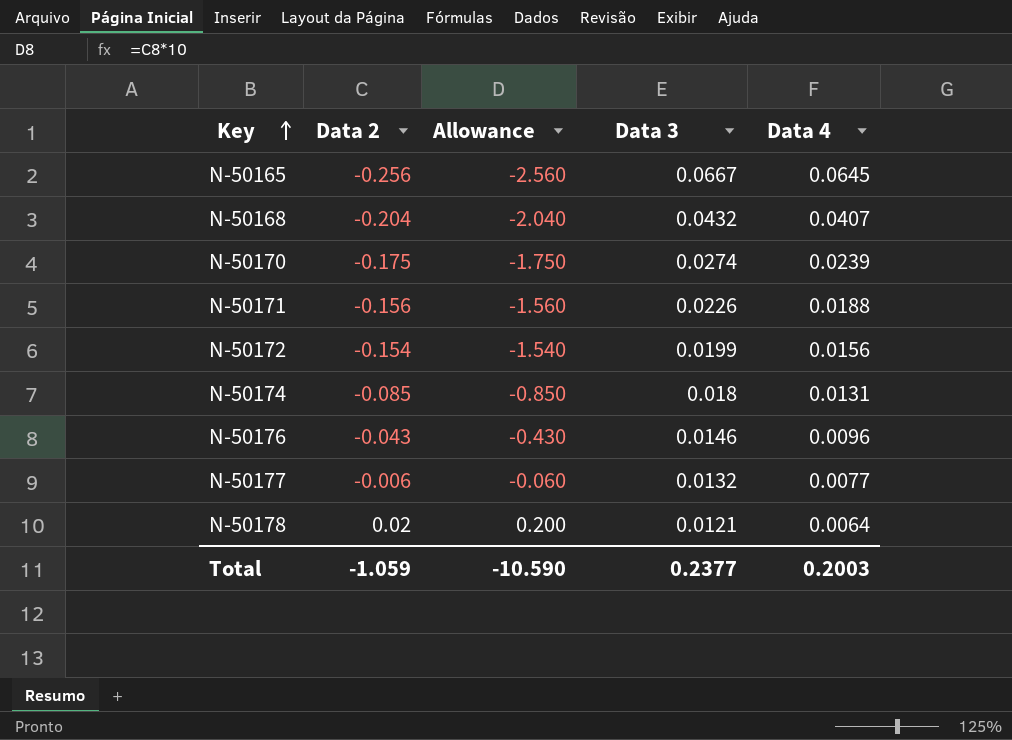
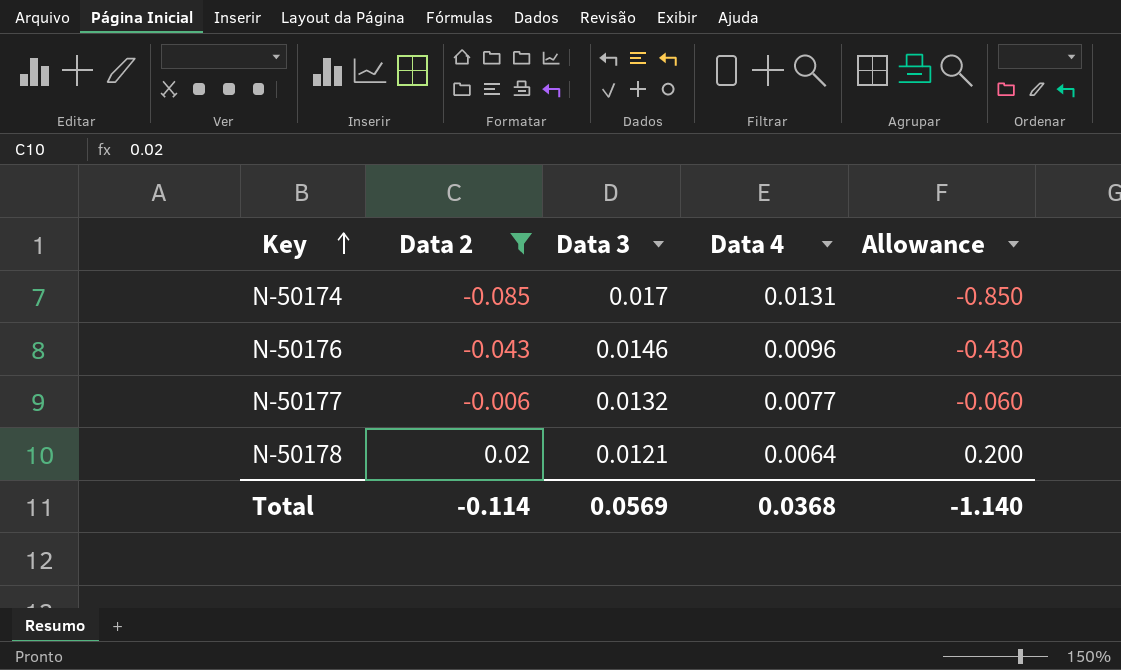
filter: none -> Data 2 >= -0.085
column Allowance | position: 3 -> 5
N-50174 | Data 3: 0.018 -> 0.017
Total | Data 2: -1.059 -> -0.114
Total | Data 3: 0.2377 -> 0.0569
Total | Data 4: 0.2003 -> 0.0368
Total | Allowance: -10.590 -> -1.140

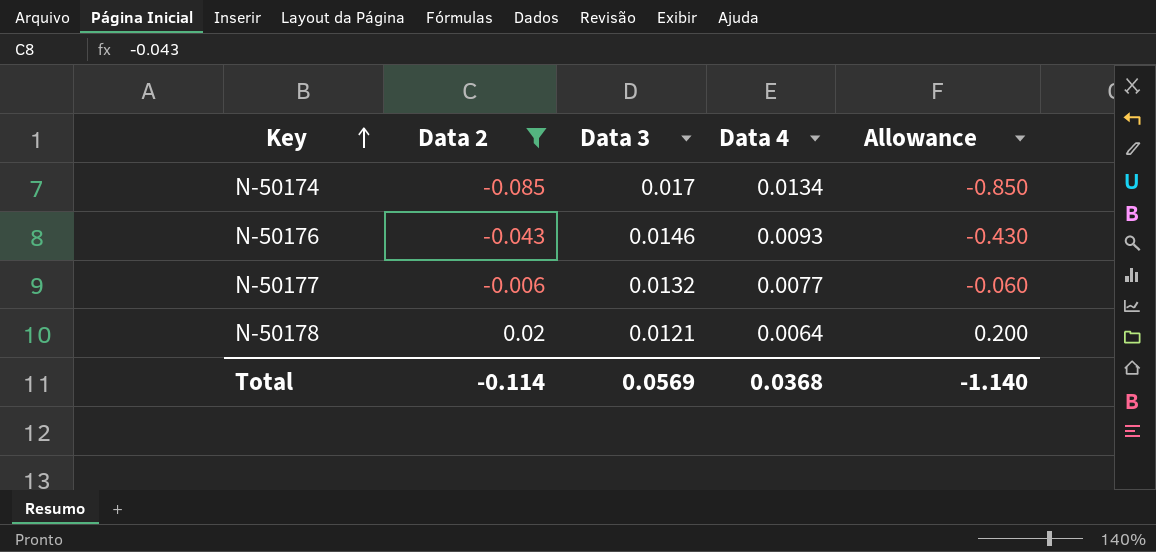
N-50174 | Data 4: 0.0131 -> 0.0134
N-50176 | Data 4: 0.0096 -> 0.0093

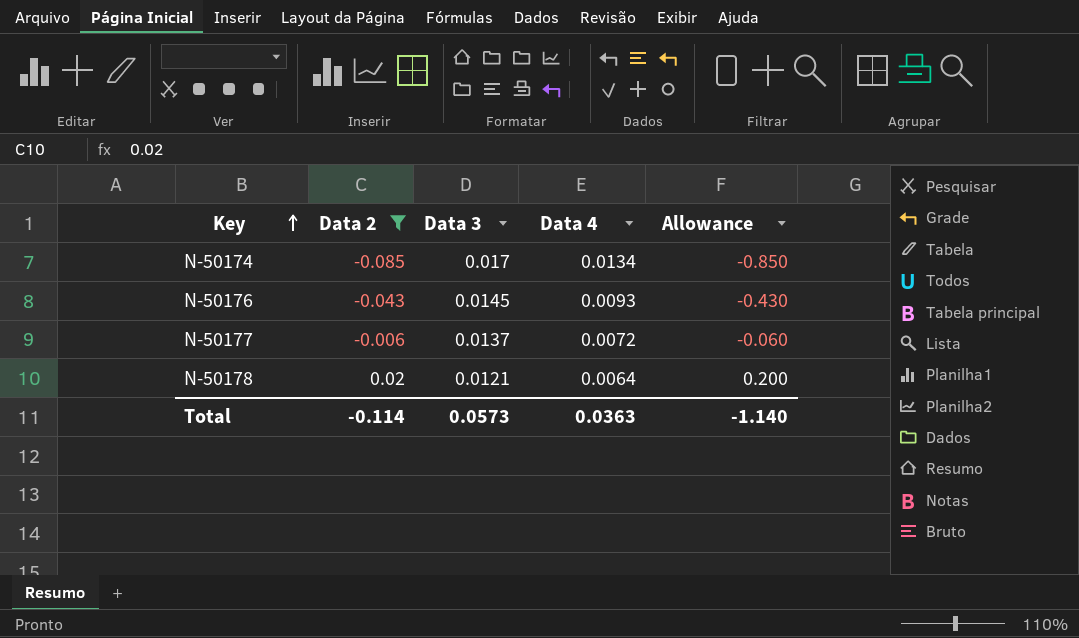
N-50176 | Data 3: 0.0146 -> 0.0145
N-50177 | Data 3: 0.0132 -> 0.0137
N-50177 | Data 4: 0.0077 -> 0.0072
Total | Data 3: 0.0569 -> 0.0573
Total | Data 4: 0.0368 -> 0.0363

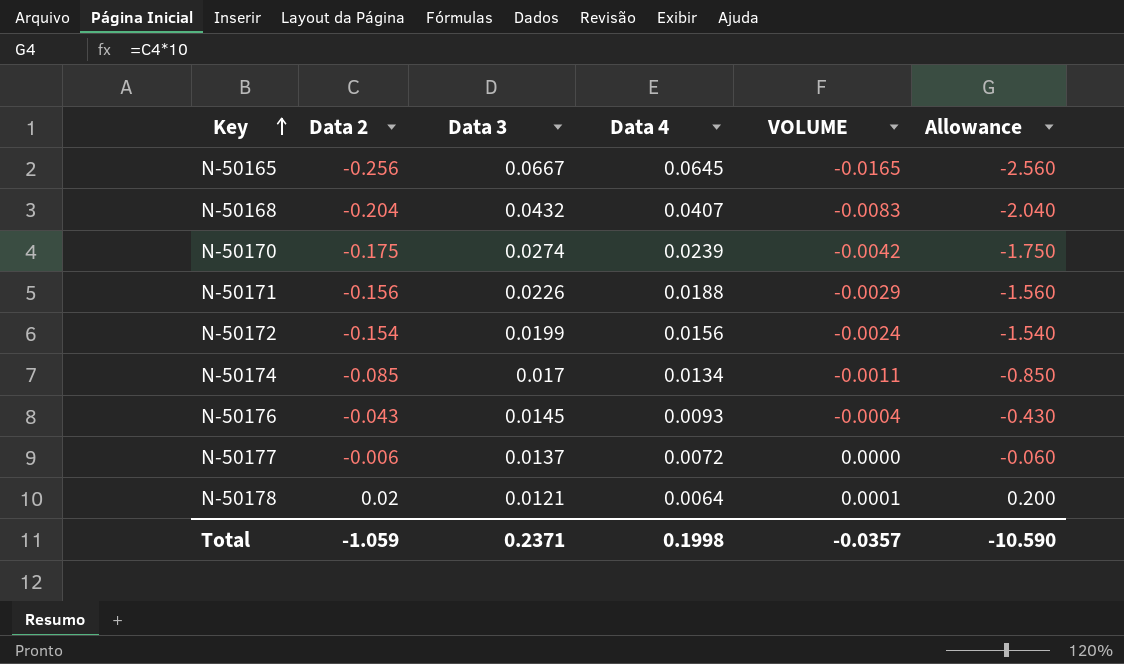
filter: Data 2 >= -0.085 -> none
column VOLUME | formula: none -> [Data 2] * [Data 4]
Total | Data 2: -0.114 -> -1.059
Total | Data 3: 0.0573 -> 0.2371
Total | Data 4: 0.0363 -> 0.1998
Total | Allowance: -1.140 -> -10.590

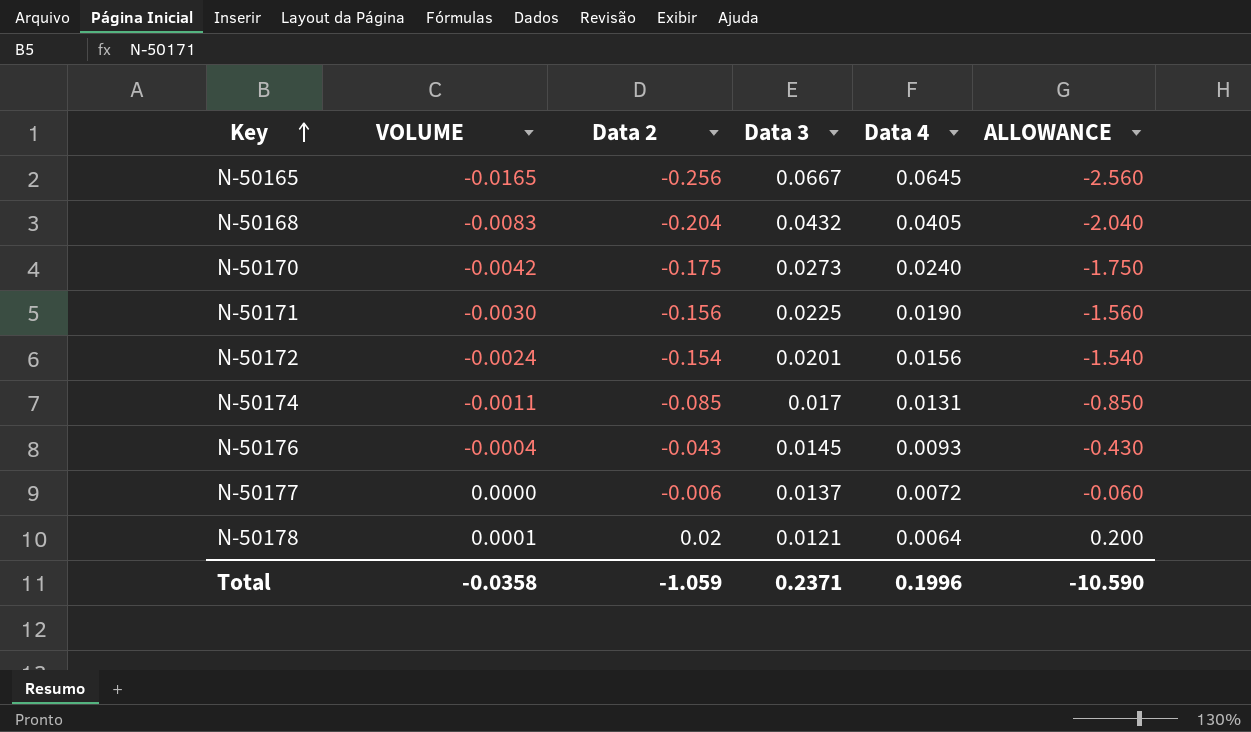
column VOLUME | position: 5 -> 2
column name: Allowance -> ALLOWANCE
N-50168 | Data 4: 0.0407 -> 0.0405
N-50170 | Data 3: 0.0274 -> 0.0273
N-50170 | Data 4: 0.0239 -> 0.0240
N-50171 | VOLUME: -0.0029 -> -0.0030
N-50171 | Data 3: 0.0226 -> 0.0225
N-50171 | Data 4: 0.0188 -> 0.0190
N-50172 | Data 3: 0.0199 -> 0.0201
N-50174 | Data 4: 0.0134 -> 0.0131
Total | VOLUME: -0.0357 -> -0.0358
Total | Data 4: 0.1998 -> 0.1996

